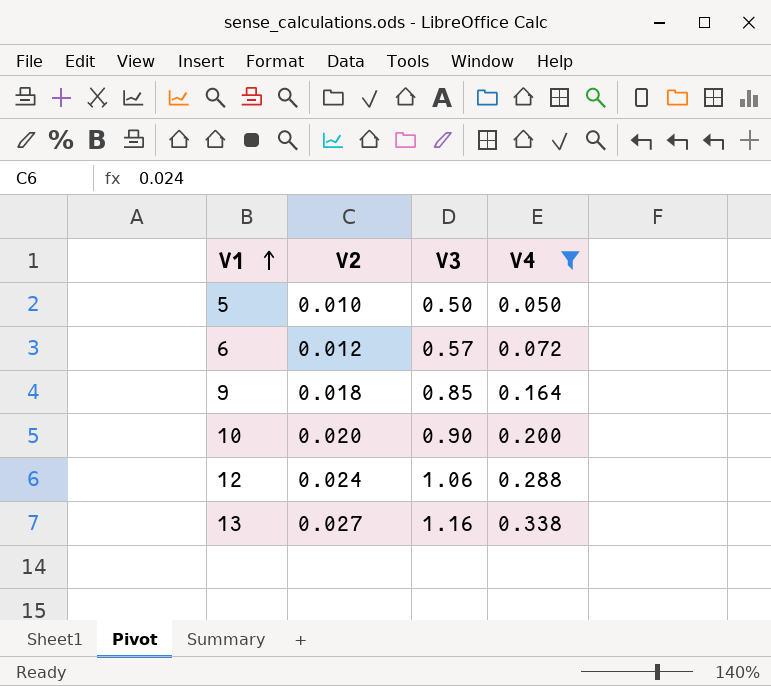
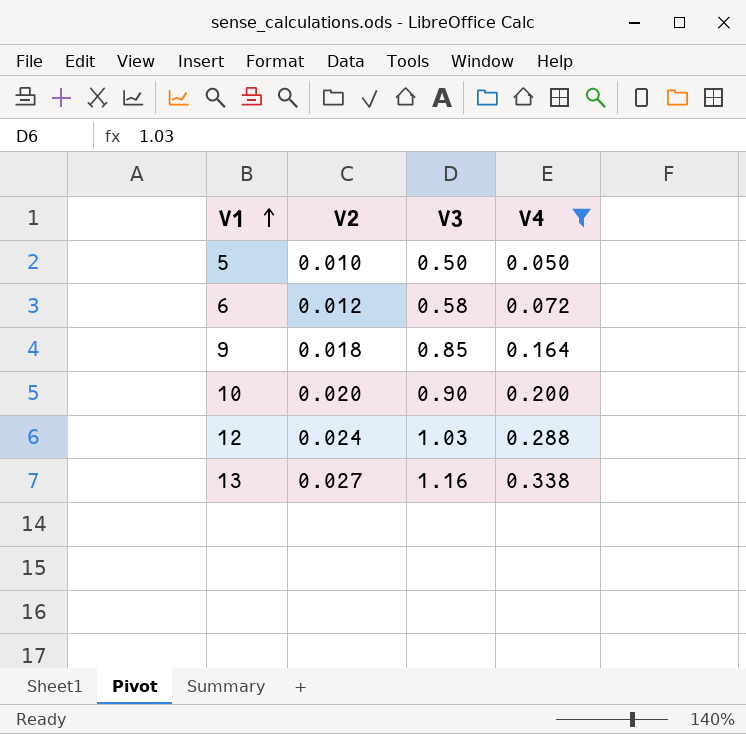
6 | V3: 0.57 -> 0.58
12 | V3: 1.06 -> 1.03

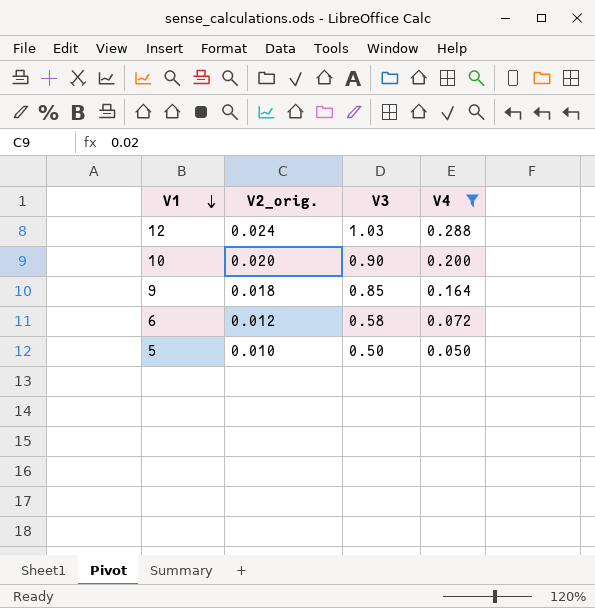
row order: V1 ascending -> V1 descending
column name: V2 -> V2_orig.
row 13: 0.027 | 1.16 | 0.338 -> none

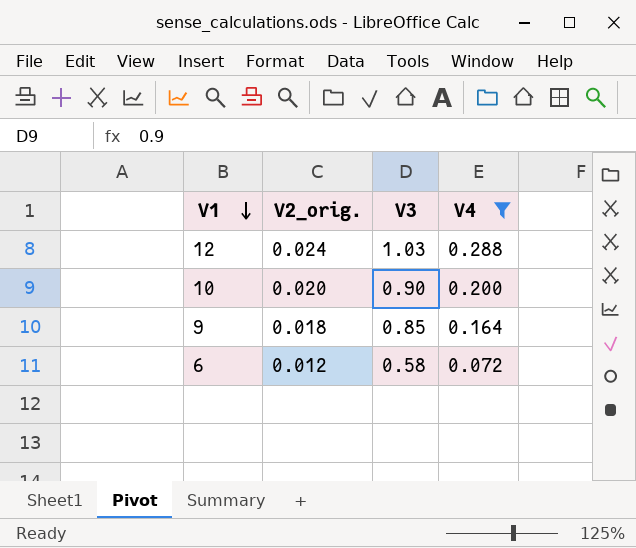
row 5: 0.010 | 0.50 | 0.050 -> none

